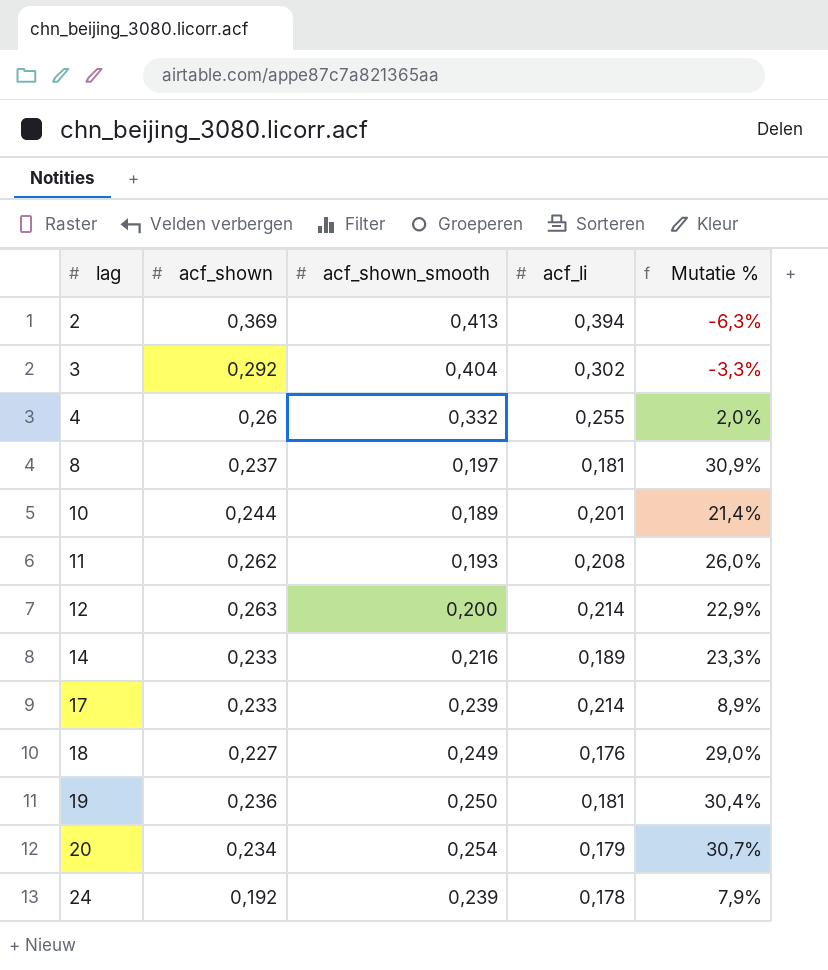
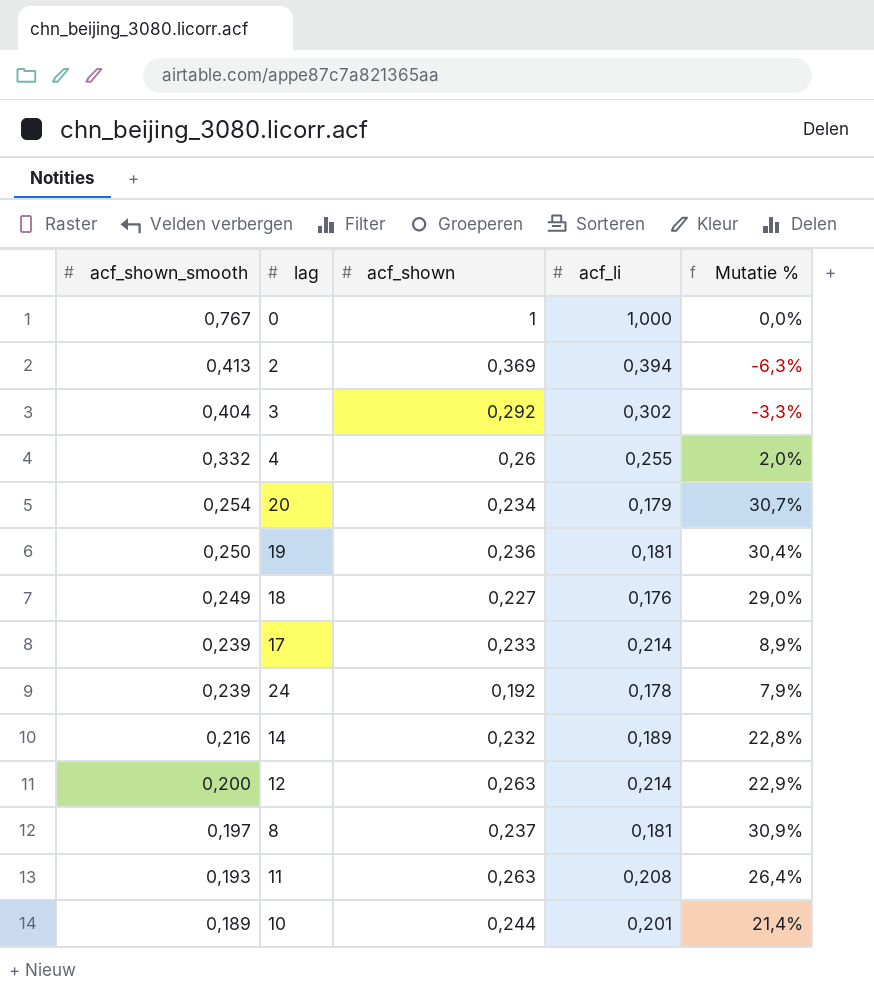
row order: lag ascending -> acf_shown_smooth descending
column acf_shown_smooth | position: 3 -> 1
row 0: none -> 0,767 | 1 | 1,000 | 0,0%
14 | acf_shown: 0,233 -> 0,232
14 | Mutatie %: 23,3% -> 22,8%
11 | acf_shown: 0,262 -> 0,263
11 | Mutatie %: 26,0% -> 26,4%

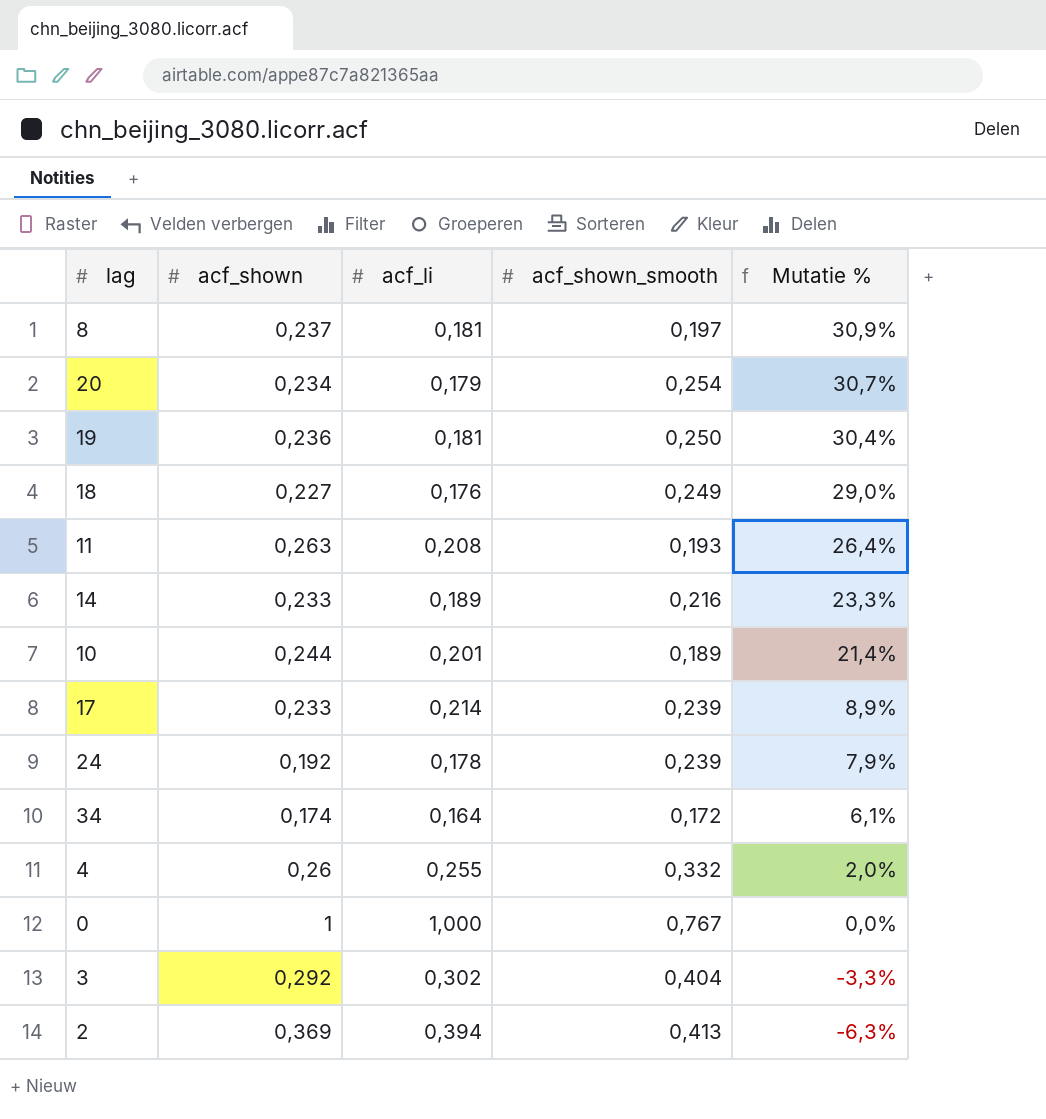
row order: acf_shown_smooth descending -> Mutatie % descending
column acf_shown_smooth | position: 1 -> 4
row 12: 0,200 | 0,263 | 0,214 | 22,9% -> none
14 | acf_shown: 0,232 -> 0,233
14 | Mutatie %: 22,8% -> 23,3%
row 34: none -> 0,174 | 0,164 | 0,172 | 6,1%

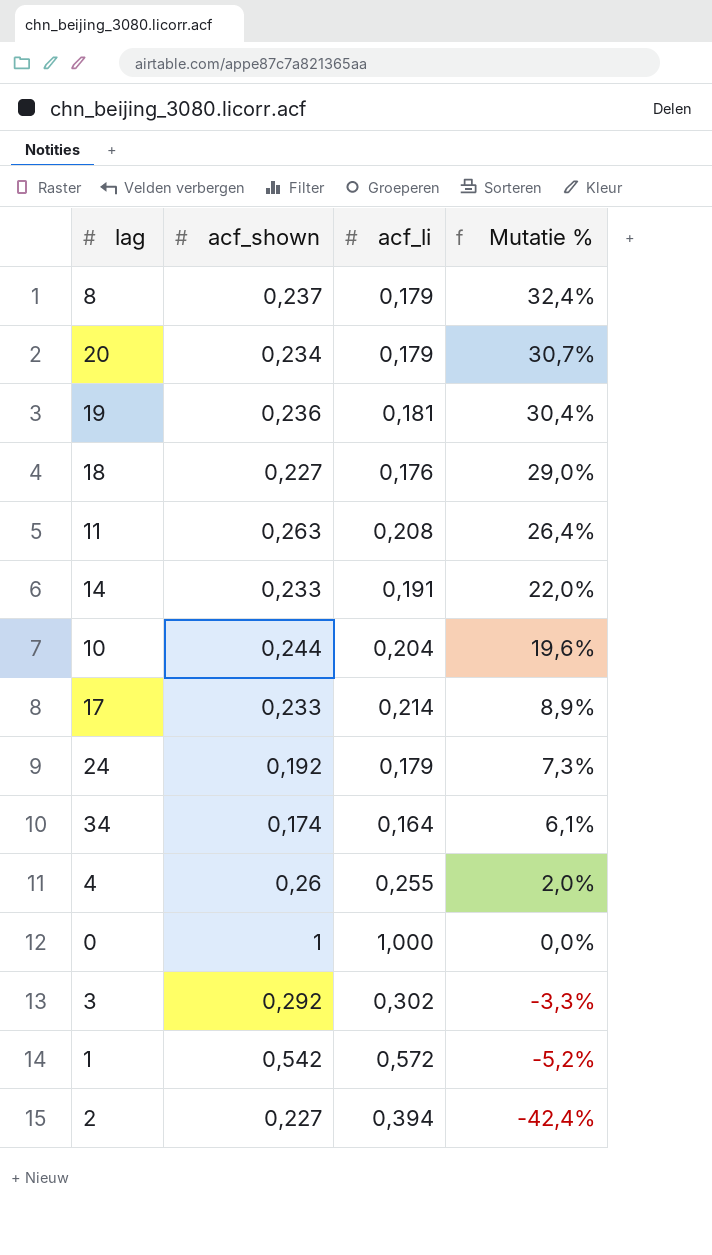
column acf_shown_smooth | position: 4 -> none
8 | acf_li: 0,181 -> 0,179
8 | Mutatie %: 30,9% -> 32,4%
14 | acf_li: 0,189 -> 0,191
14 | Mutatie %: 23,3% -> 22,0%
10 | acf_li: 0,201 -> 0,204
10 | Mutatie %: 21,4% -> 19,6%
24 | acf_li: 0,178 -> 0,179
24 | Mutatie %: 7,9% -> 7,3%
row 1: none -> 0,542 | 0,572 | -5,2%
2 | acf_shown: 0,369 -> 0,227
2 | Mutatie %: -6,3% -> -42,4%

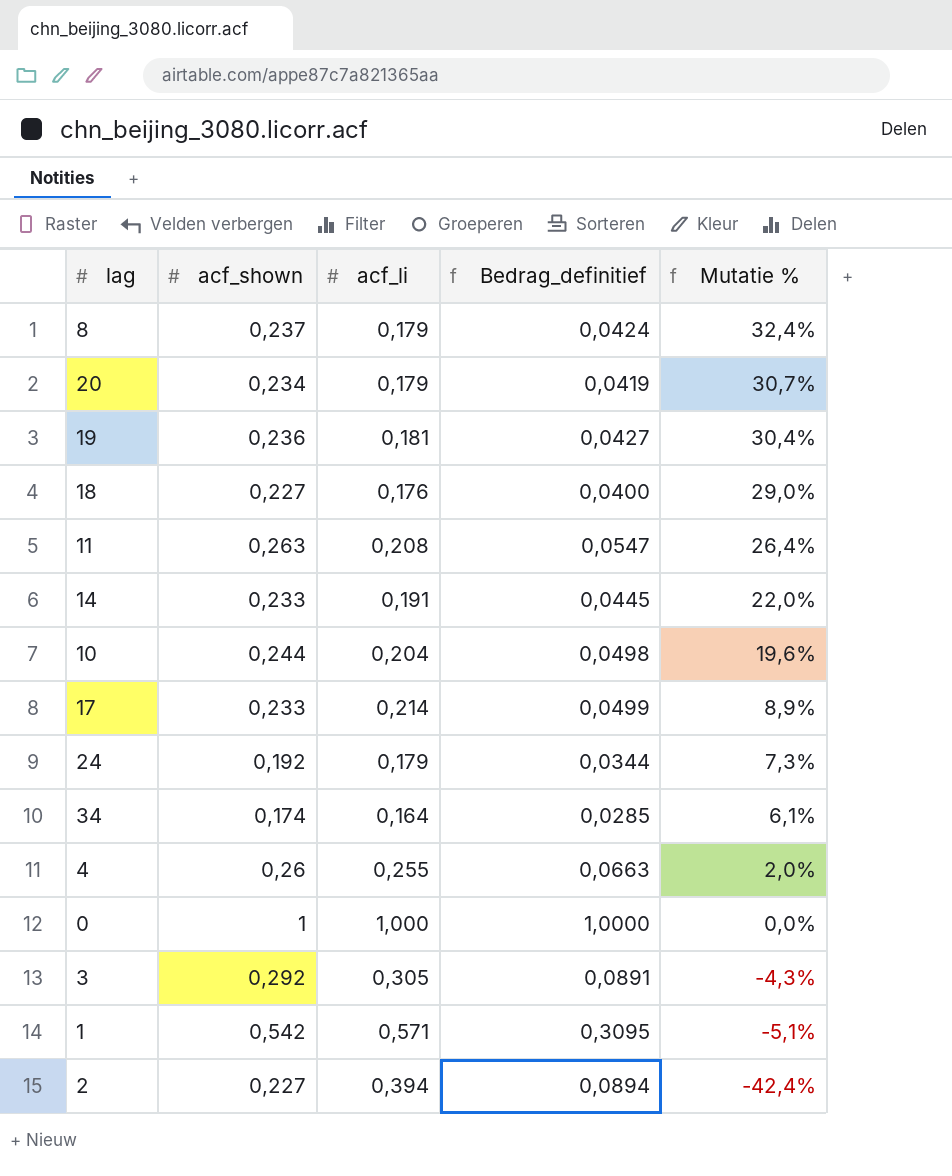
column Bedrag_definitief | formula: none -> [acf_shown] * [acf_li]
3 | acf_li: 0,302 -> 0,305
3 | Mutatie %: -3,3% -> -4,3%
1 | acf_li: 0,572 -> 0,571
1 | Mutatie %: -5,2% -> -5,1%

